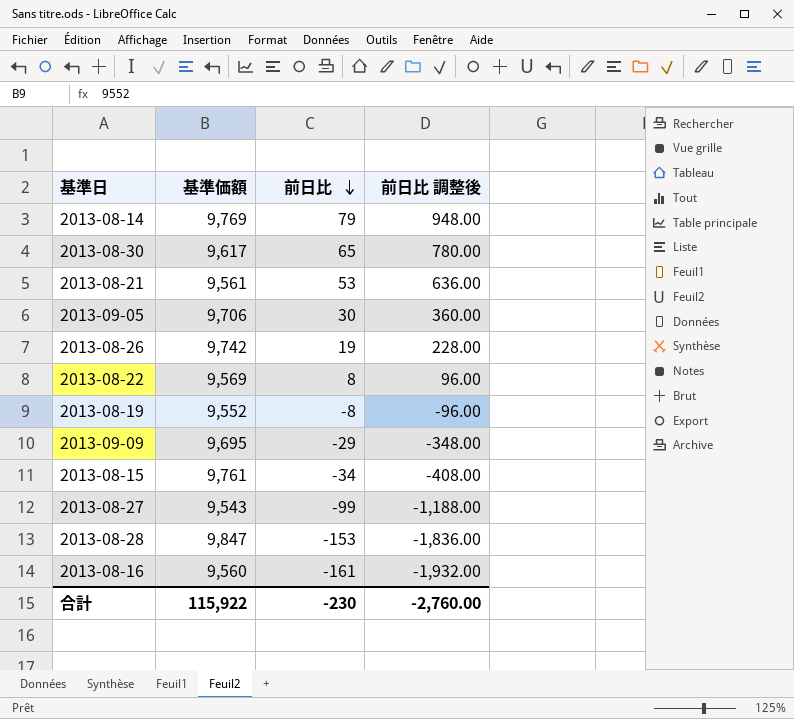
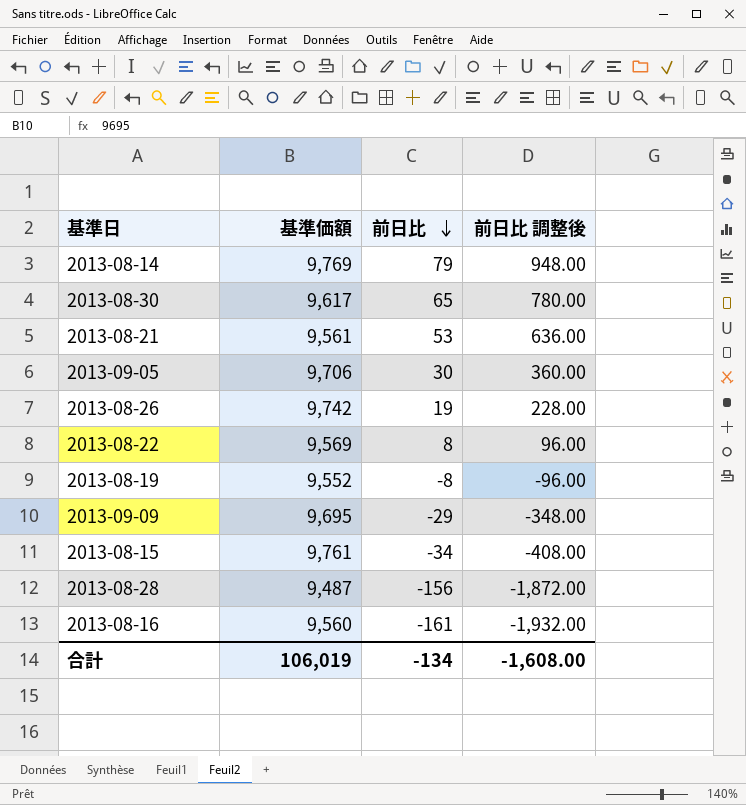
row 2013-08-27: 9,543 | -99 | -1,188.00 -> none
2013-08-28 | 基準価額: 9,847 -> 9,487
2013-08-28 | 前日比: -153 -> -156
2013-08-28 | 前日比 調整後: -1,836.00 -> -1,872.00
合計 | 基準価額: 115,922 -> 106,019
合計 | 前日比: -230 -> -134
合計 | 前日比 調整後: -2,760.00 -> -1,608.00

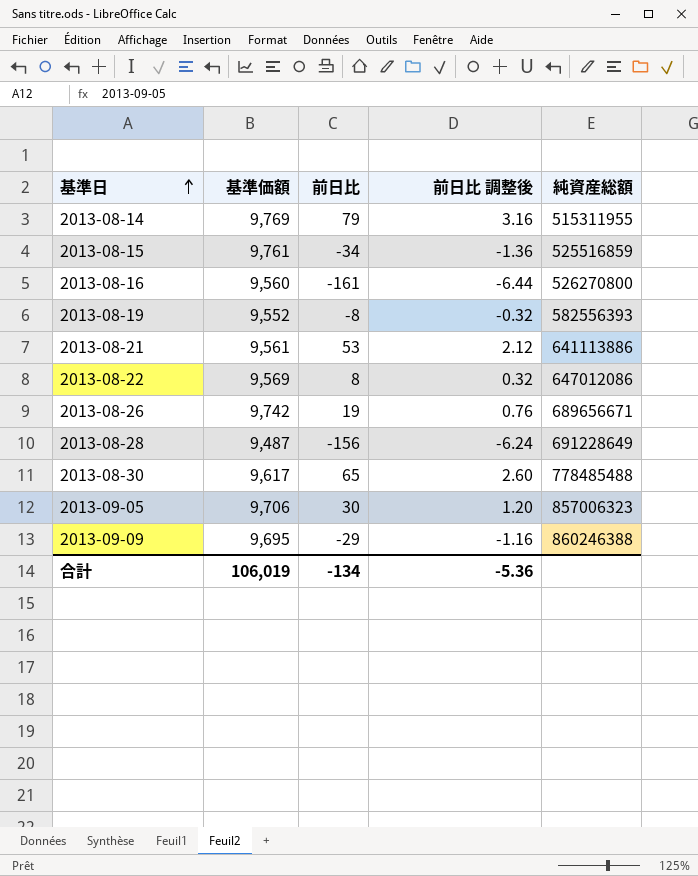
row order: 前日比 descending -> 基準日 ascending
column 前日比 調整後 | formula: [前日比] * 12 -> [前日比] * 0.04
column 純資産総額 | position: none -> 5
合計 | 前日比 調整後: -1,608.00 -> -5.36

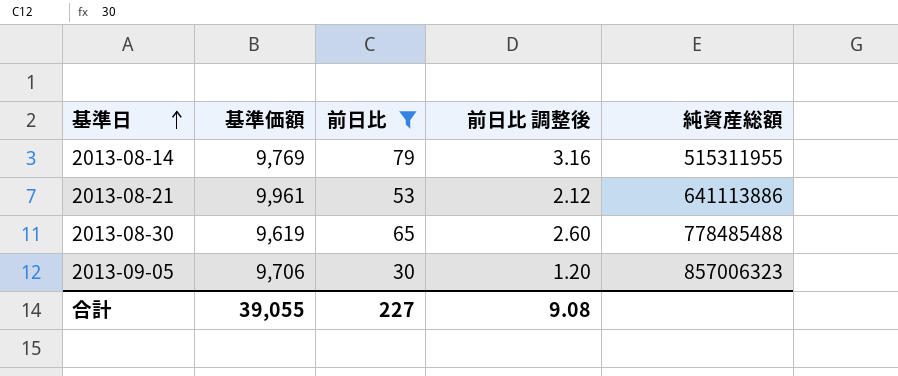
filter: none -> 前日比 >= 30
2013-08-21 | 基準価額: 9,561 -> 9,961
2013-08-30 | 基準価額: 9,617 -> 9,619
合計 | 基準価額: 106,019 -> 39,055
合計 | 前日比: -134 -> 227
合計 | 前日比 調整後: -5.36 -> 9.08

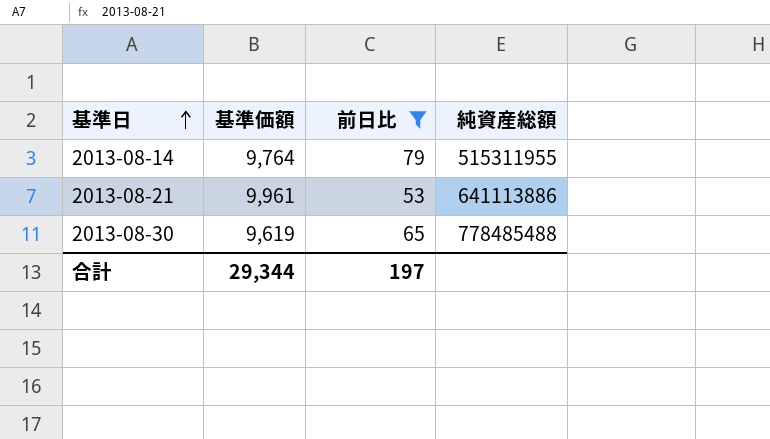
column 前日比 調整後 | formula: [前日比] * 0.04 -> none
row 2013-09-05: 9,706 | 30 | 1.20 | 857006323 -> none
2013-08-14 | 基準価額: 9,769 -> 9,764
合計 | 基準価額: 39,055 -> 29,344
合計 | 前日比: 227 -> 197

